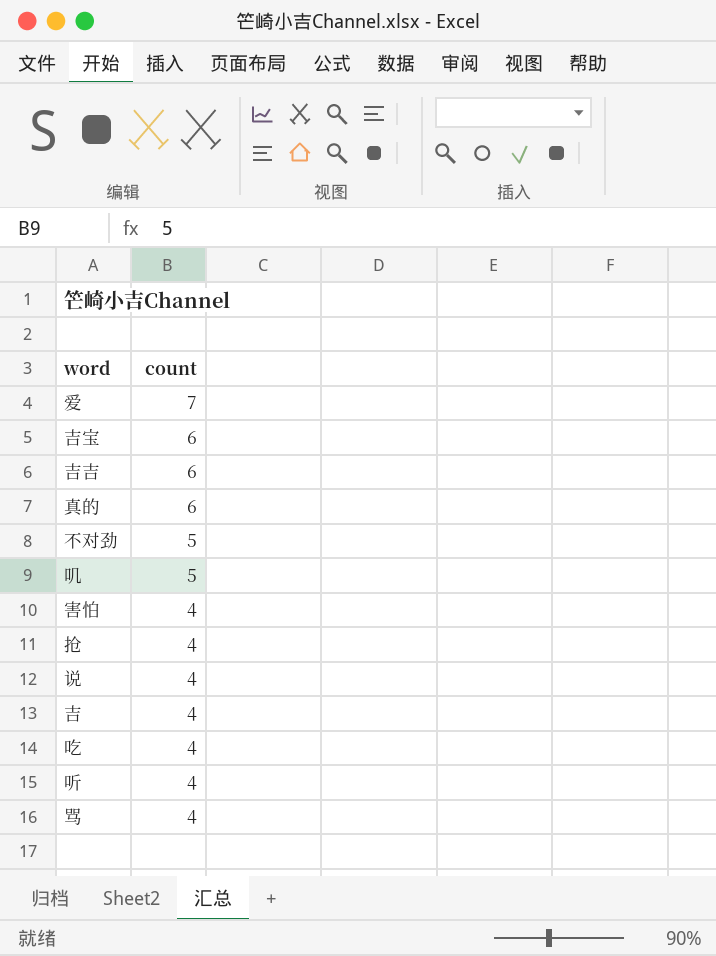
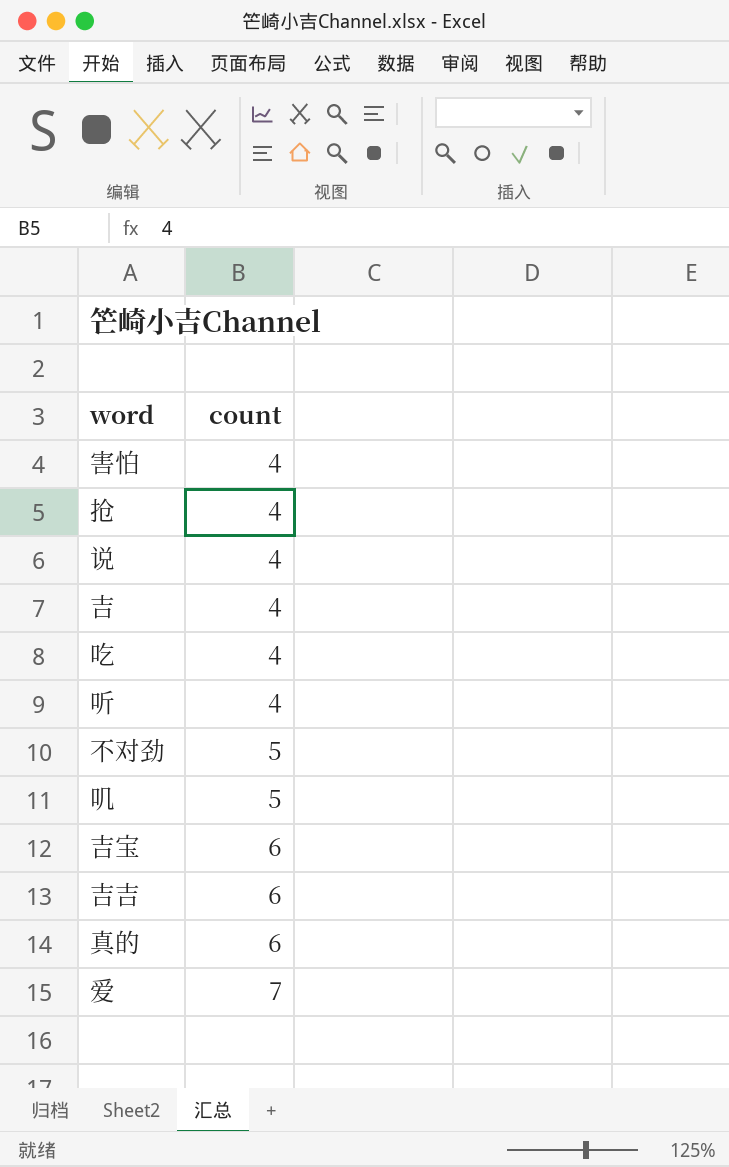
row order: count descending -> count ascending
row 骂: 4 -> none

